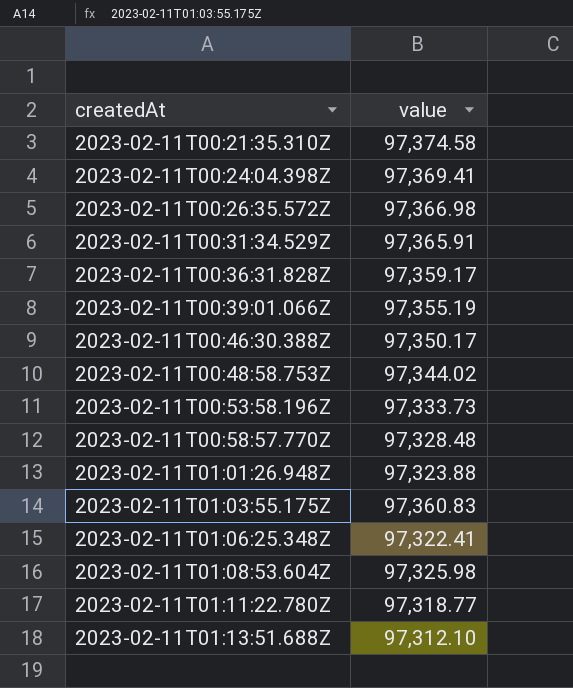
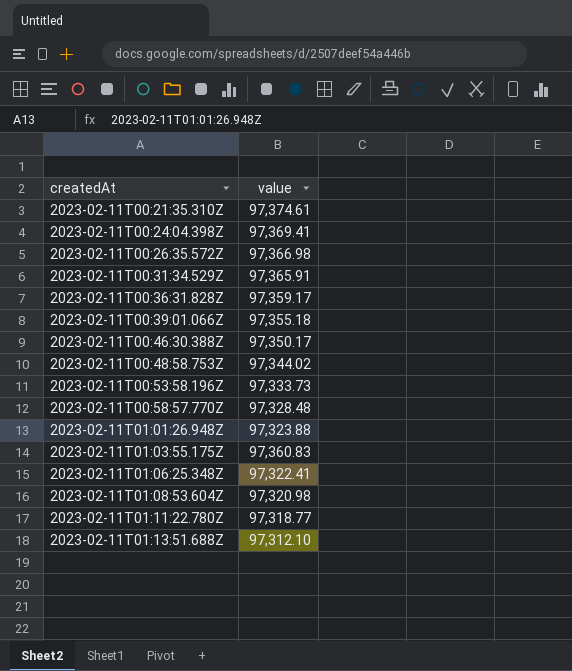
2023-02-11T00:21:35.310Z | value: 97,374.58 -> 97,374.61
2023-02-11T00:39:01.066Z | value: 97,355.19 -> 97,355.18
2023-02-11T01:08:53.604Z | value: 97,325.98 -> 97,320.98

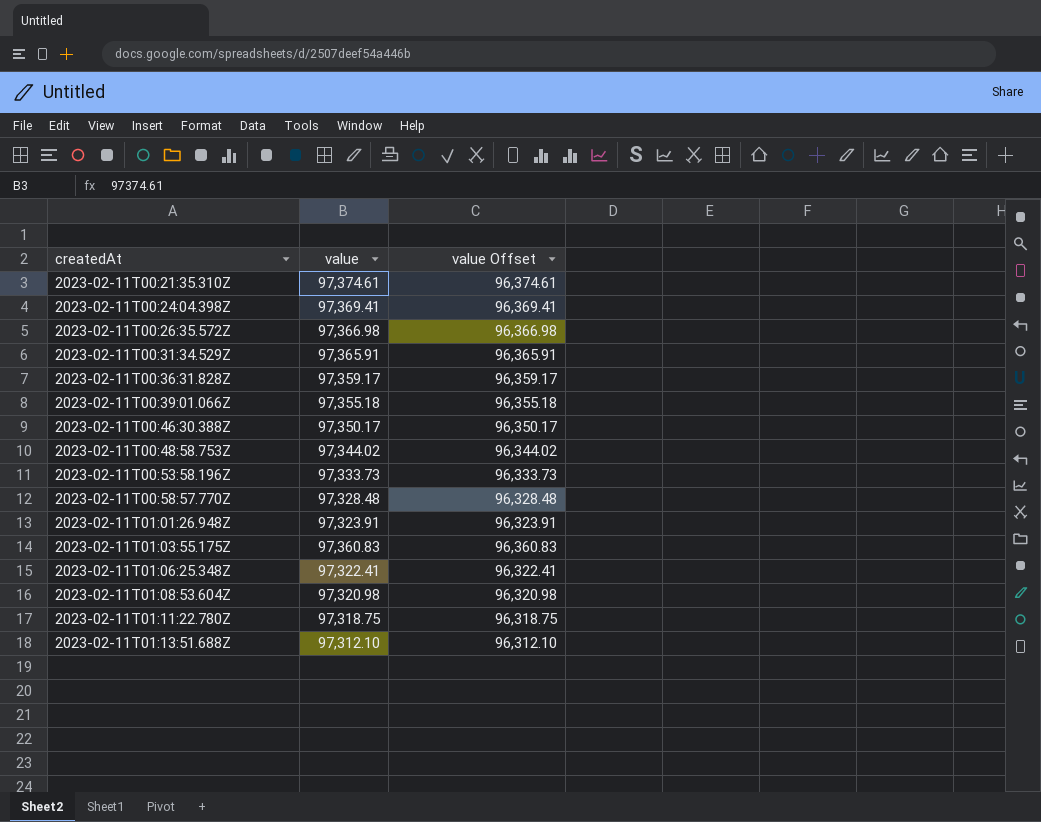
column value Offset | formula: none -> [value] - 1000
2023-02-11T01:01:26.948Z | value: 97,323.88 -> 97,323.91
2023-02-11T01:11:22.780Z | value: 97,318.77 -> 97,318.75

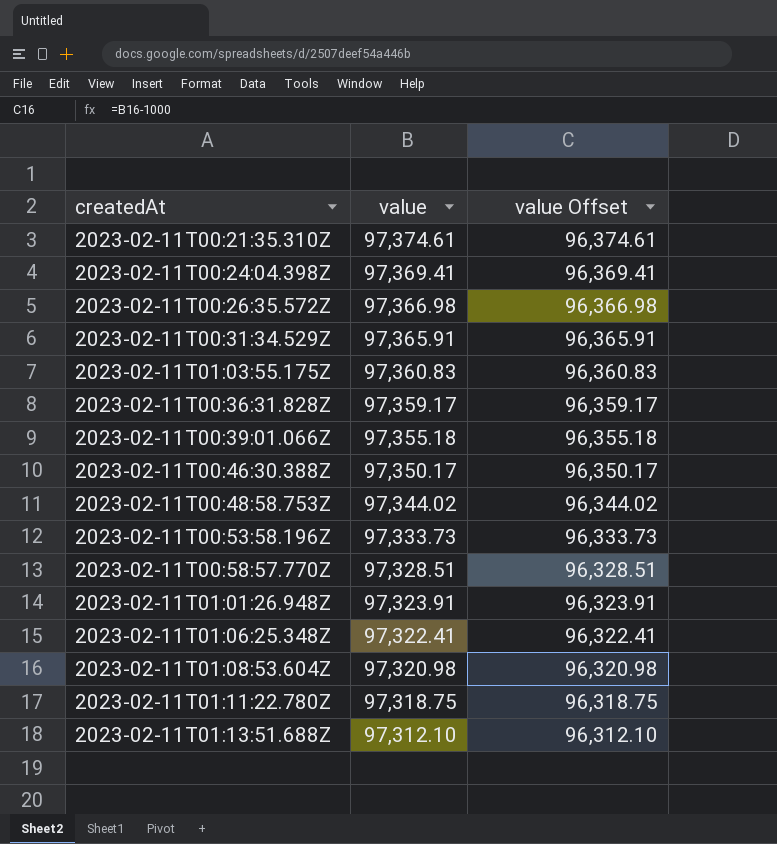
row order: createdAt ascending -> value descending
2023-02-11T00:58:57.770Z | value: 97,328.48 -> 97,328.51
2023-02-11T00:58:57.770Z | value Offset: 96,328.48 -> 96,328.51

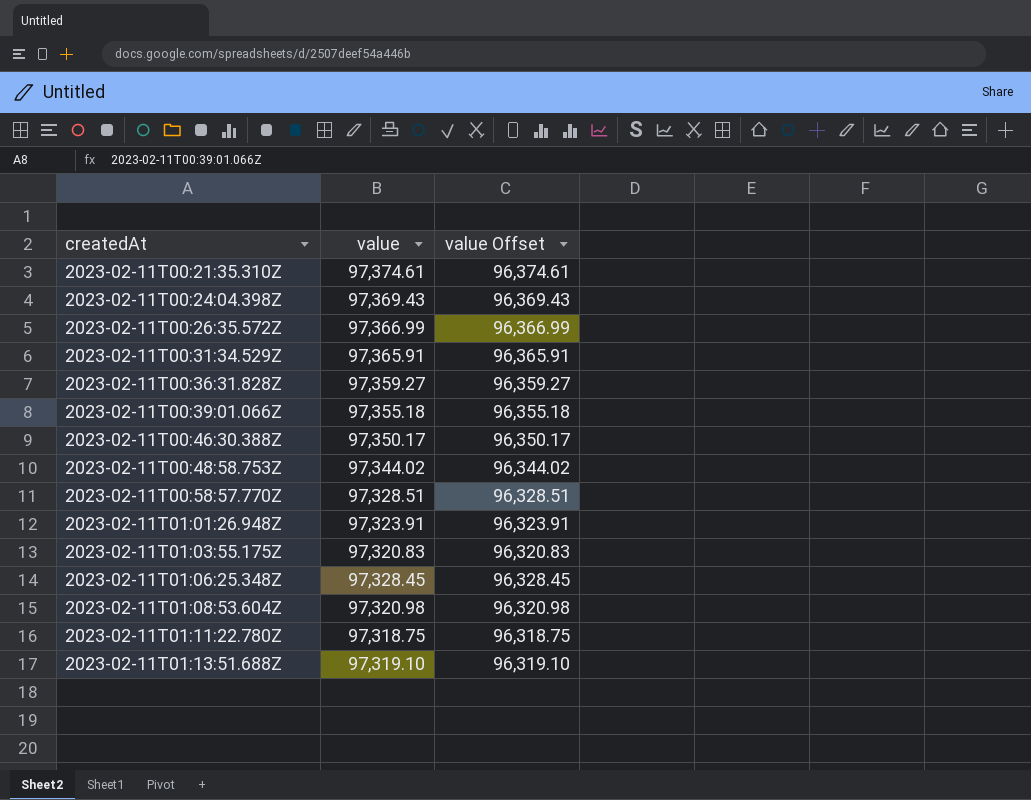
row order: value descending -> createdAt ascending
row 2023-02-11T00:53:58.196Z: 97,333.73 | 96,333.73 -> none
2023-02-11T00:24:04.398Z | value: 97,369.41 -> 97,369.43
2023-02-11T00:24:04.398Z | value Offset: 96,369.41 -> 96,369.43
2023-02-11T00:26:35.572Z | value: 97,366.98 -> 97,366.99
2023-02-11T00:26:35.572Z | value Offset: 96,366.98 -> 96,366.99
2023-02-11T00:36:31.828Z | value: 97,359.17 -> 97,359.27
2023-02-11T00:36:31.828Z | value Offset: 96,359.17 -> 96,359.27
2023-02-11T01:03:55.175Z | value: 97,360.83 -> 97,320.83
2023-02-11T01:03:55.175Z | value Offset: 96,360.83 -> 96,320.83
2023-02-11T01:06:25.348Z | value: 97,322.41 -> 97,328.45
2023-02-11T01:06:25.348Z | value Offset: 96,322.41 -> 96,328.45
2023-02-11T01:13:51.688Z | value: 97,312.10 -> 97,319.10
2023-02-11T01:13:51.688Z | value Offset: 96,312.10 -> 96,319.10

